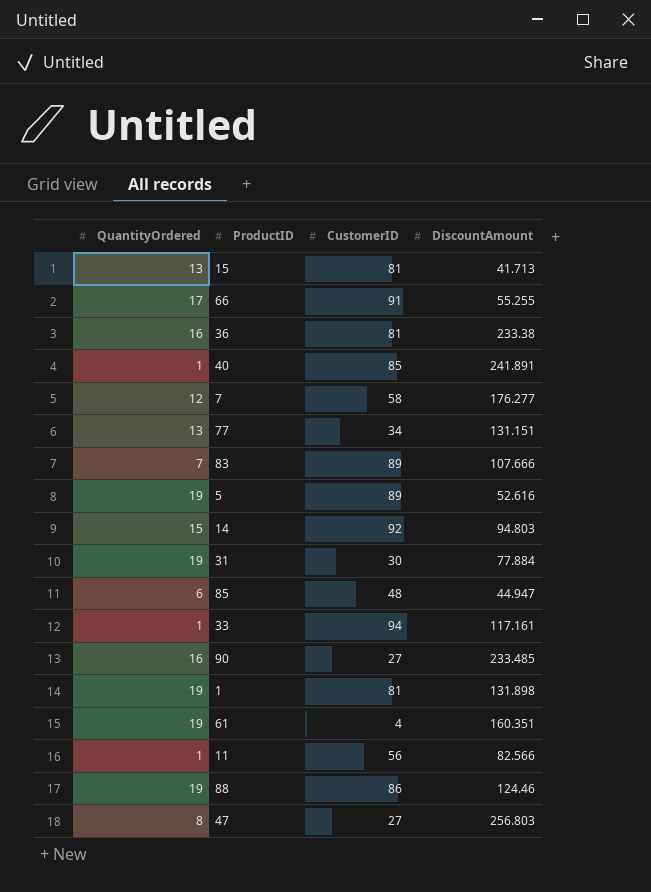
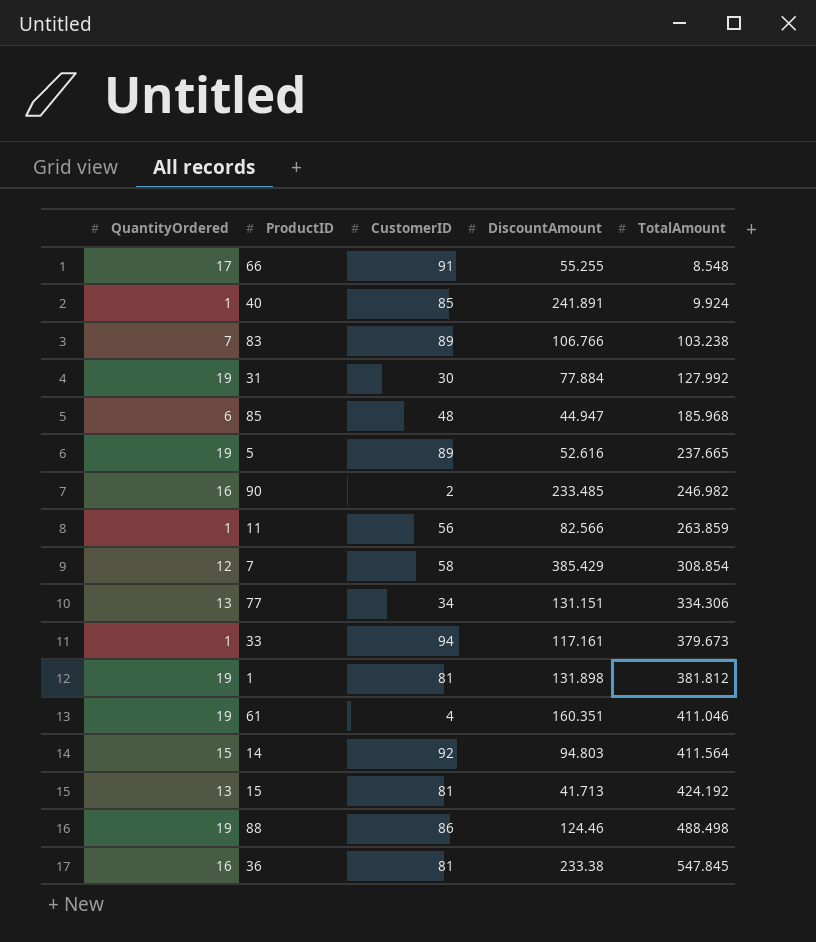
row order: none -> TotalAmount ascending
column TotalAmount | position: none -> 5
row 47: 8 | 27 | 256.803 -> none
83 | DiscountAmount: 107.666 -> 106.766
90 | CustomerID: 27 -> 2
7 | DiscountAmount: 176.277 -> 385.429

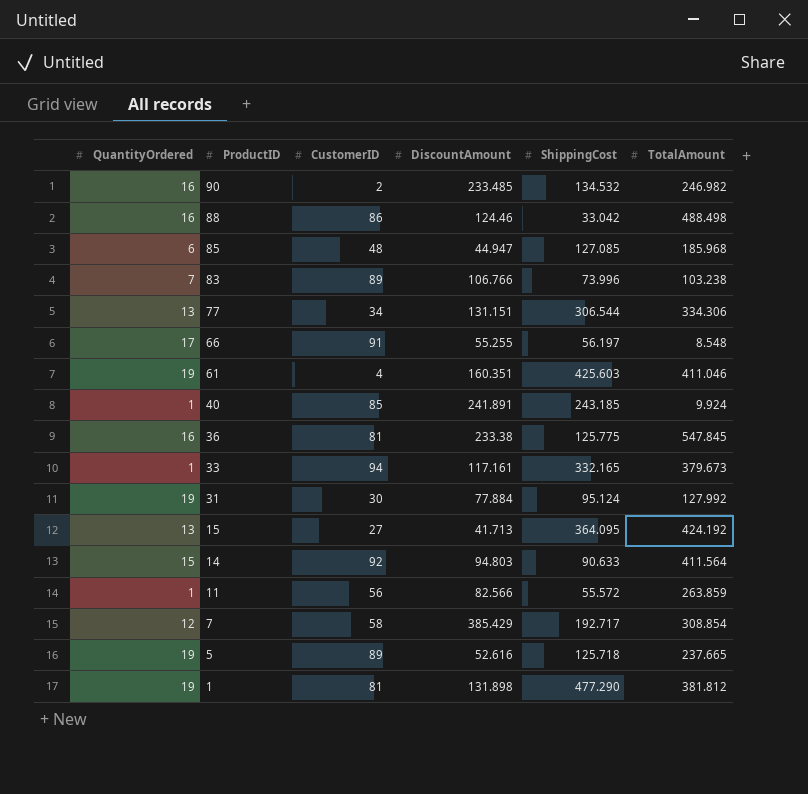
row order: TotalAmount ascending -> ProductID descending
column ShippingCost | position: none -> 5
88 | QuantityOrdered: 19 -> 16
15 | CustomerID: 81 -> 27

